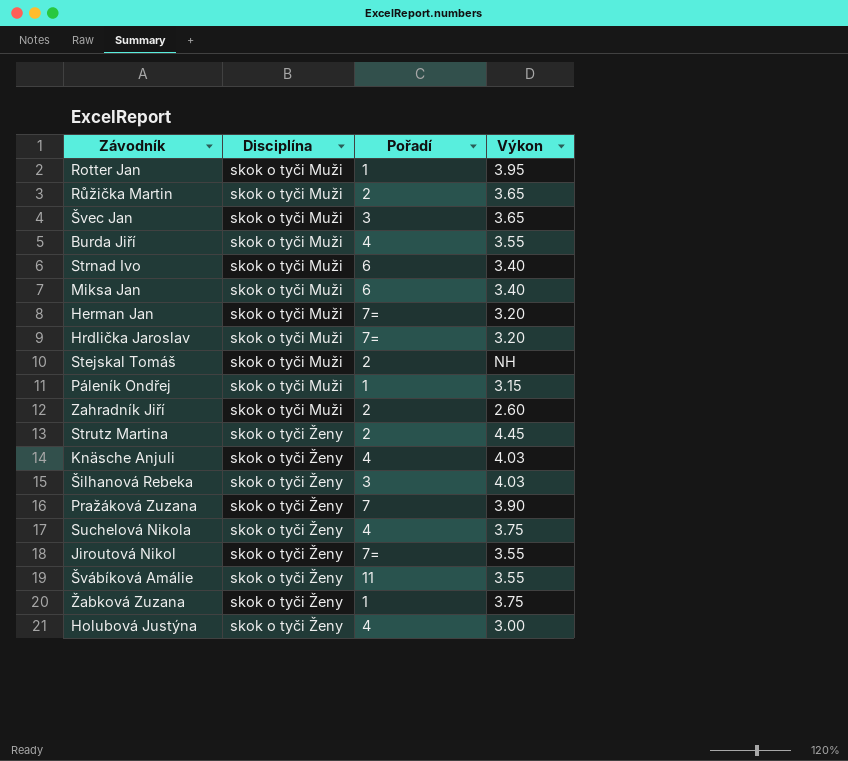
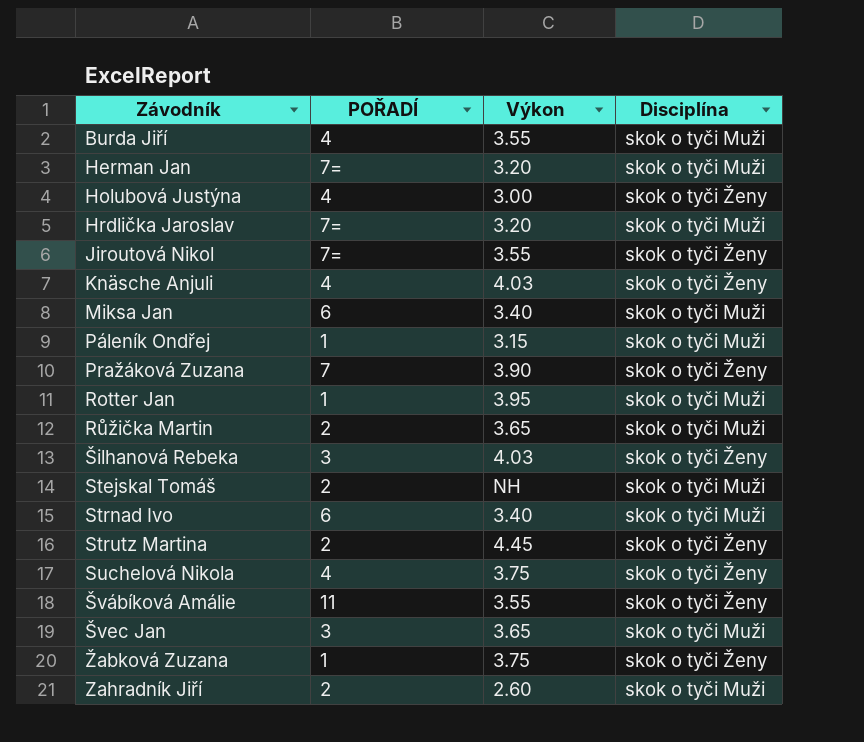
row order: Disciplína ascending -> Závodník ascending
column name: Pořadí -> POŘADÍ
column Disciplína | position: 2 -> 4

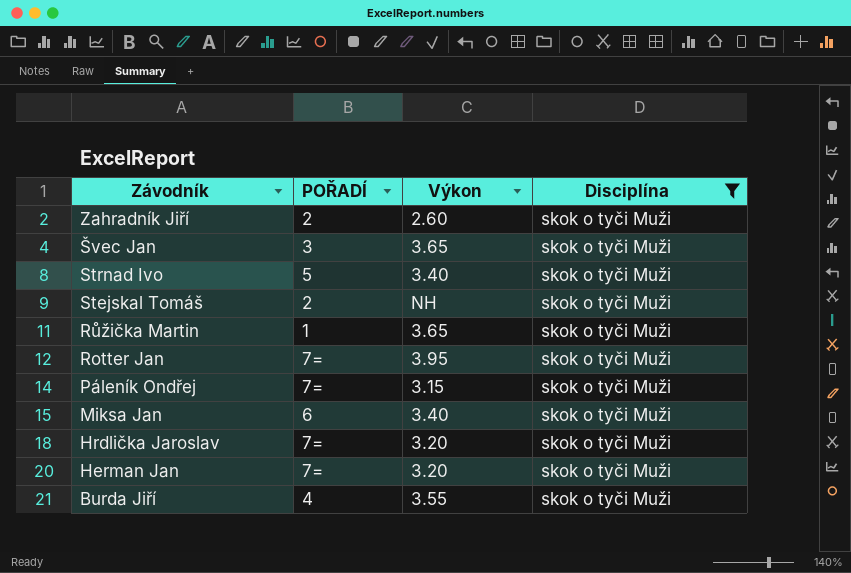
filter: none -> Disciplína = skok o tyči Muži
row order: Závodník ascending -> Závodník descending
Strnad Ivo | POŘADÍ: 6 -> 5
Růžička Martin | POŘADÍ: 2 -> 1
Rotter Jan | POŘADÍ: 1 -> 7=
Páleník Ondřej | POŘADÍ: 1 -> 7=

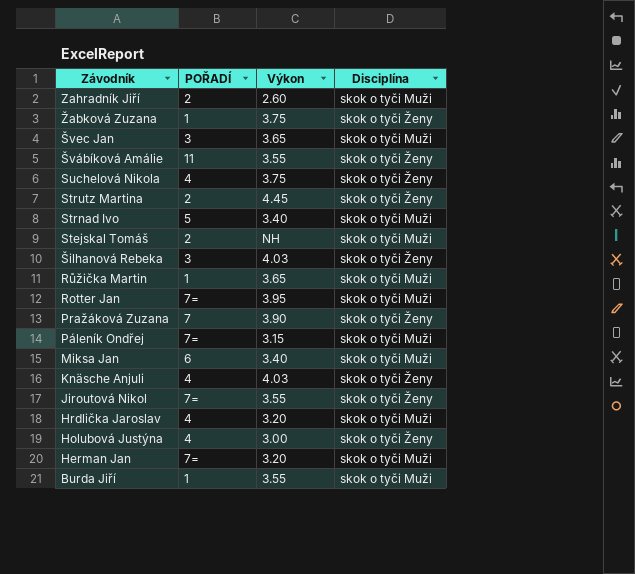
filter: Disciplína = skok o tyči Muži -> none
Hrdlička Jaroslav | POŘADÍ: 7= -> 4
Burda Jiří | POŘADÍ: 4 -> 1

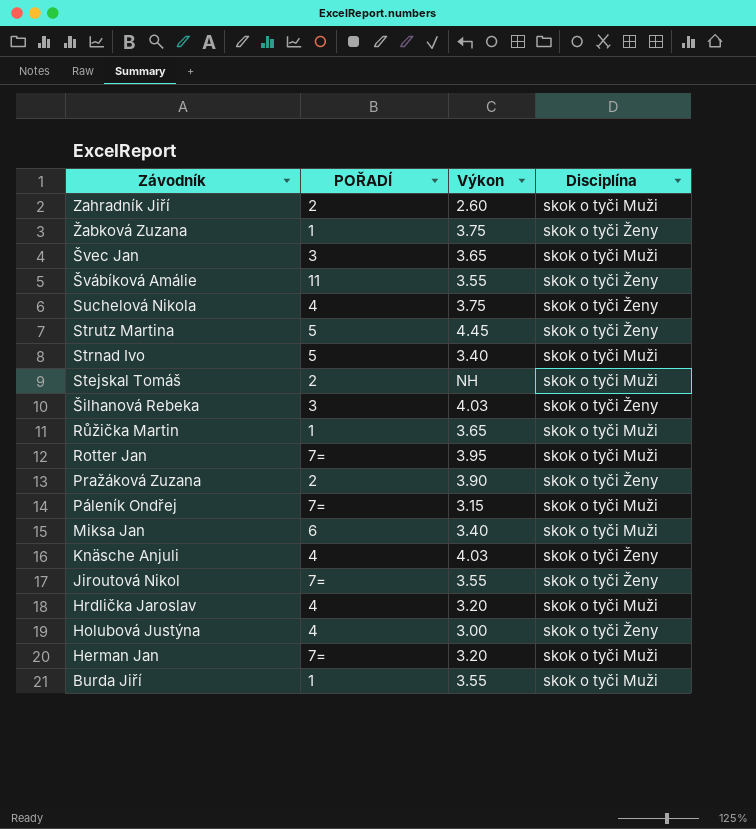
Strutz Martina | POŘADÍ: 2 -> 5
Pražáková Zuzana | POŘADÍ: 7 -> 2

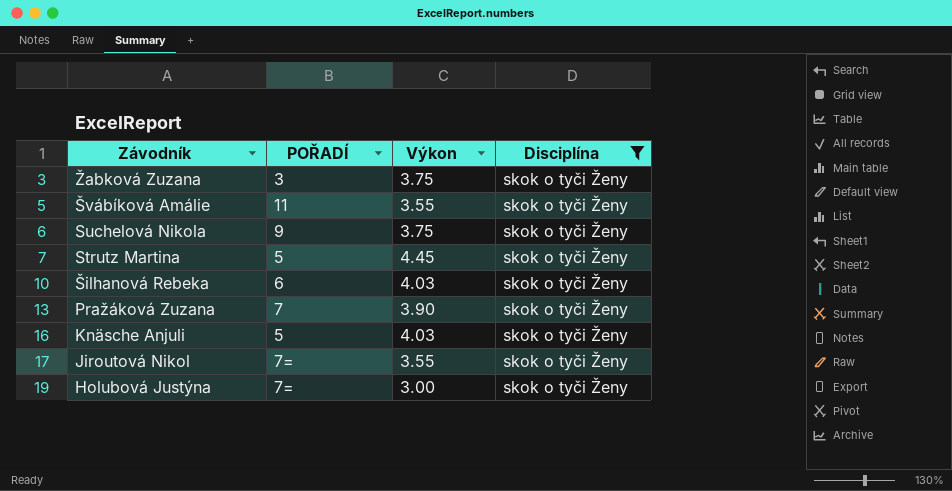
filter: none -> Disciplína = skok o tyči Ženy
Žabková Zuzana | POŘADÍ: 1 -> 3
Suchelová Nikola | POŘADÍ: 4 -> 9
Šilhanová Rebeka | POŘADÍ: 3 -> 6
Pražáková Zuzana | POŘADÍ: 2 -> 7
Knäsche Anjuli | POŘADÍ: 4 -> 5
Holubová Justýna | POŘADÍ: 4 -> 7=

